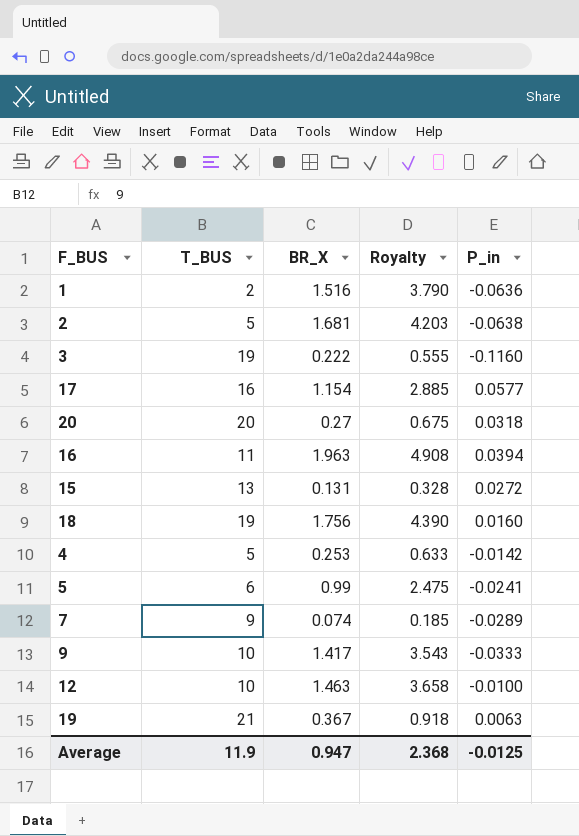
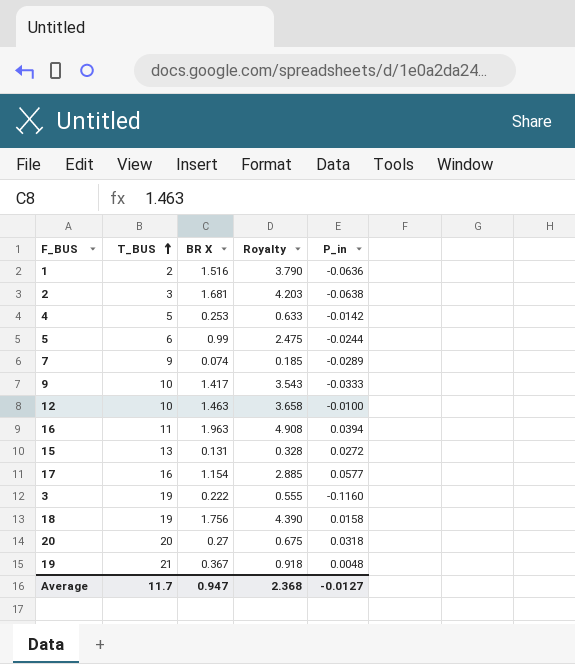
row order: none -> T_BUS ascending
column name: BR_X -> BR X
2 | T_BUS: 5 -> 3
5 | P_in: -0.0241 -> -0.0244
18 | P_in: 0.0160 -> 0.0158
19 | P_in: 0.0063 -> 0.0048
Average | T_BUS: 11.9 -> 11.7
Average | P_in: -0.0125 -> -0.0127

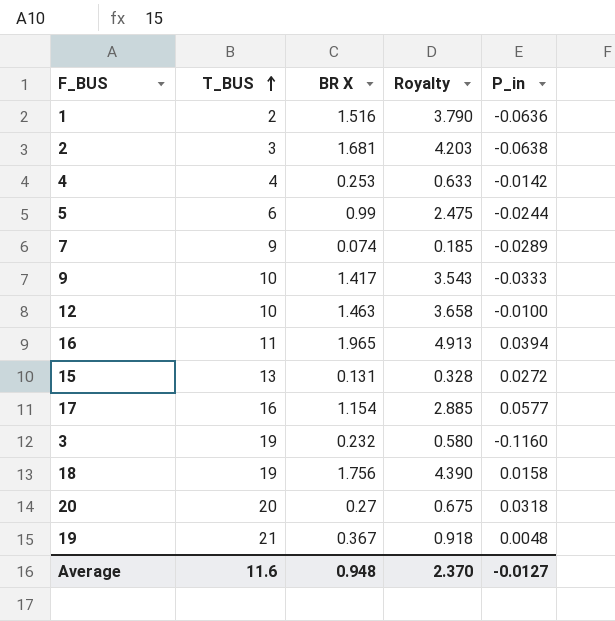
4 | T_BUS: 5 -> 4
16 | BR X: 1.963 -> 1.965
16 | Royalty: 4.908 -> 4.913
3 | BR X: 0.222 -> 0.232
3 | Royalty: 0.555 -> 0.580
Average | T_BUS: 11.7 -> 11.6
Average | BR X: 0.947 -> 0.948
Average | Royalty: 2.368 -> 2.370

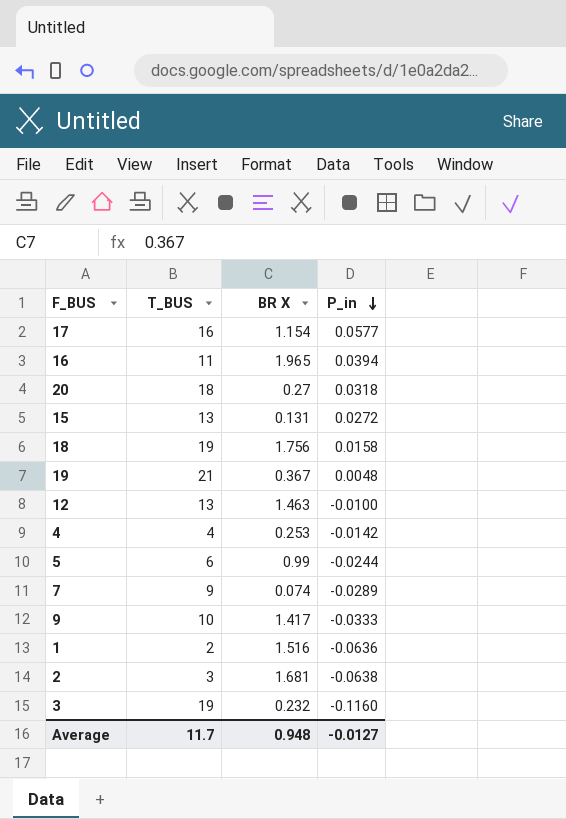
row order: T_BUS ascending -> P_in descending
column Royalty | formula: [BR X] * 2.5 -> none
20 | T_BUS: 20 -> 18
12 | T_BUS: 10 -> 13
Average | T_BUS: 11.6 -> 11.7

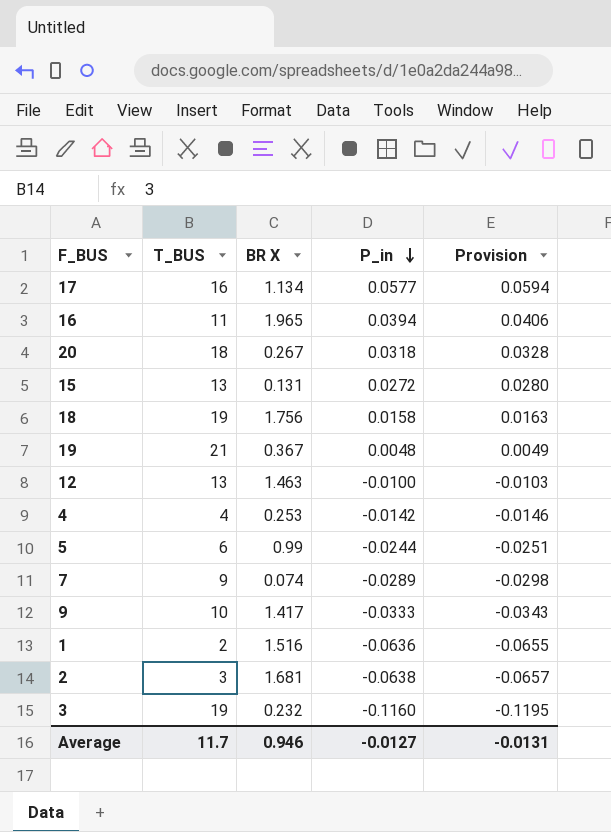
column Provision | formula: none -> [P_in] * 1.03
17 | BR X: 1.154 -> 1.134
20 | BR X: 0.27 -> 0.267
Average | BR X: 0.948 -> 0.946

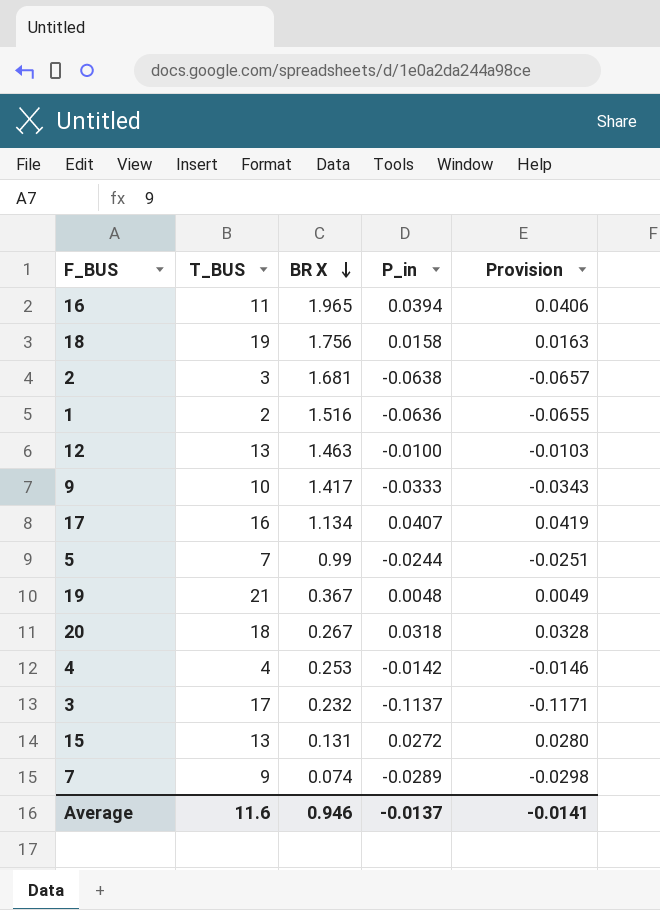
row order: P_in descending -> BR X descending
17 | P_in: 0.0577 -> 0.0407
17 | Provision: 0.0594 -> 0.0419
5 | T_BUS: 6 -> 7
3 | T_BUS: 19 -> 17
3 | P_in: -0.1160 -> -0.1137
3 | Provision: -0.1195 -> -0.1171
Average | T_BUS: 11.7 -> 11.6
Average | P_in: -0.0127 -> -0.0137
Average | Provision: -0.0131 -> -0.0141

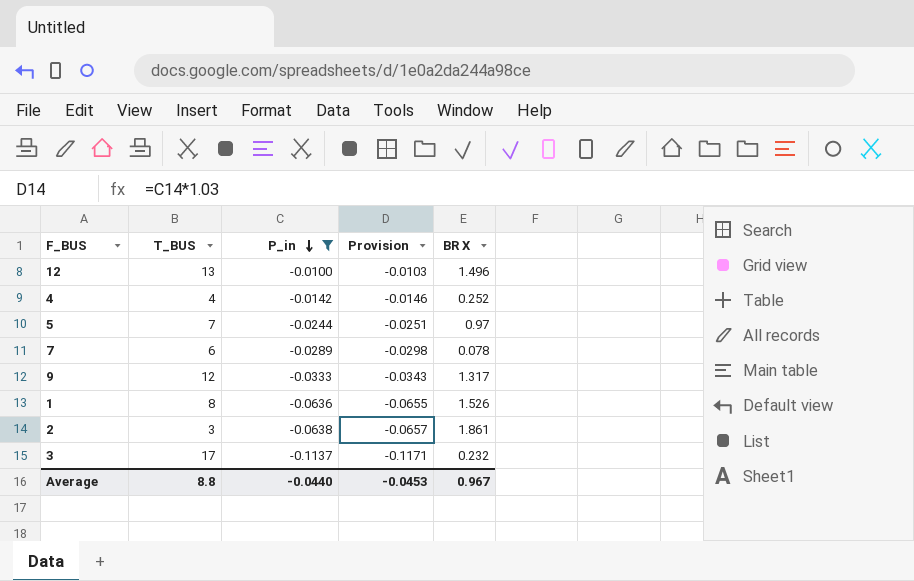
filter: none -> P_in <= -0.0100
row order: BR X descending -> P_in descending
column BR X | position: 3 -> 5
12 | BR X: 1.463 -> 1.496
4 | BR X: 0.253 -> 0.252
5 | BR X: 0.99 -> 0.97
7 | T_BUS: 9 -> 6
7 | BR X: 0.074 -> 0.078
9 | T_BUS: 10 -> 12
9 | BR X: 1.417 -> 1.317
1 | T_BUS: 2 -> 8
1 | BR X: 1.516 -> 1.526
2 | BR X: 1.681 -> 1.861
Average | T_BUS: 11.6 -> 8.8
Average | P_in: -0.0137 -> -0.0440
Average | Provision: -0.0141 -> -0.0453
Average | BR X: 0.946 -> 0.967

